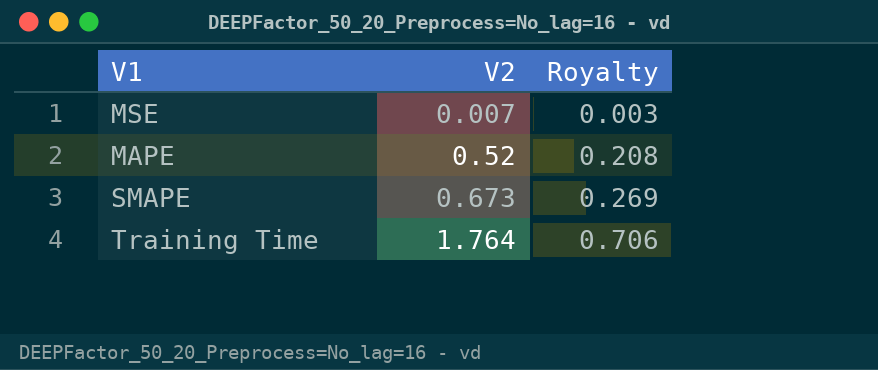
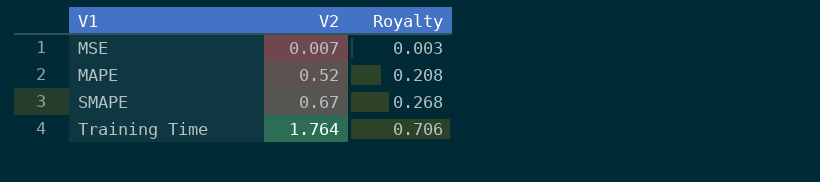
SMAPE | V2: 0.673 -> 0.67
SMAPE | Royalty: 0.269 -> 0.268

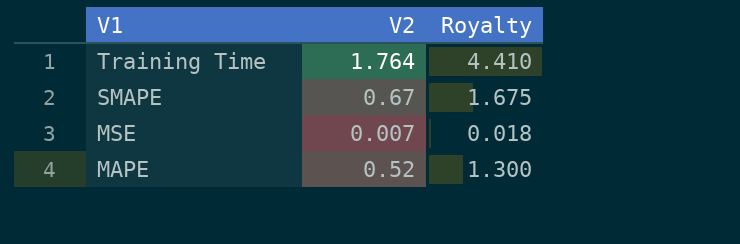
row order: V2 ascending -> V1 descending
column Royalty | formula: [V2] * 0.4 -> [V2] * 2.5

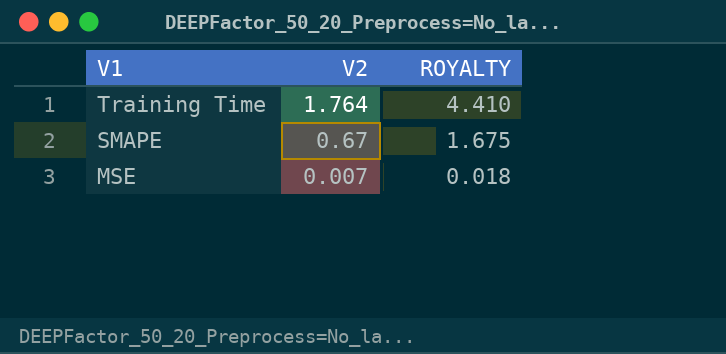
column name: Royalty -> ROYALTY
row MAPE: 0.52 | 1.300 -> none

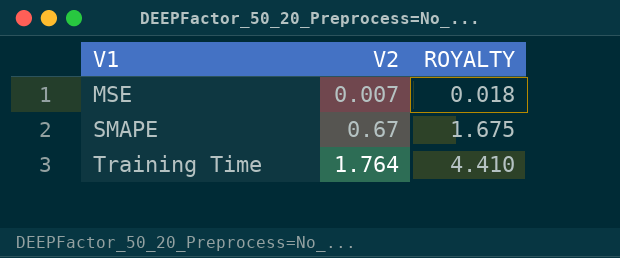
row order: V1 descending -> V1 ascending

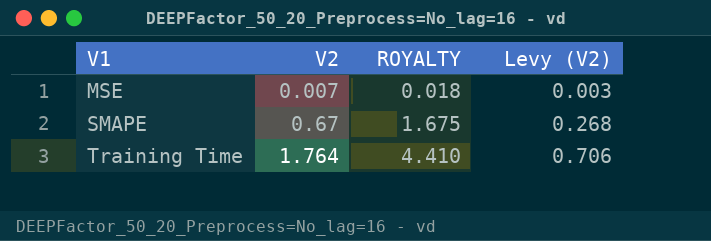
column Levy (V2) | formula: none -> [V2] * 0.4

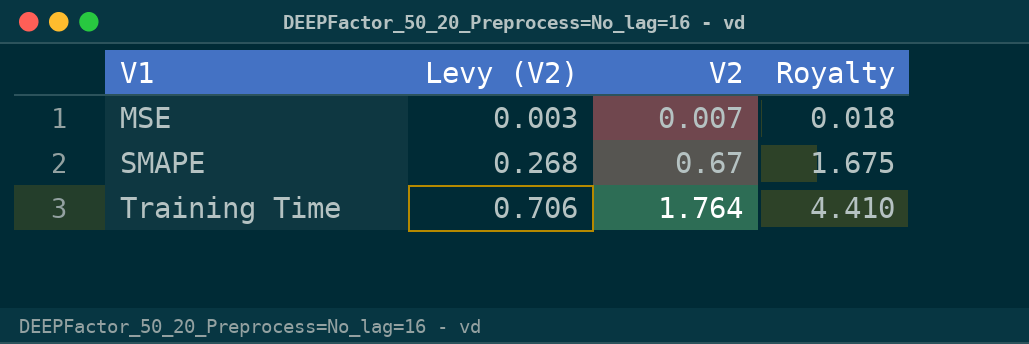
column Levy (V2) | position: 4 -> 2
column name: ROYALTY -> Royalty

